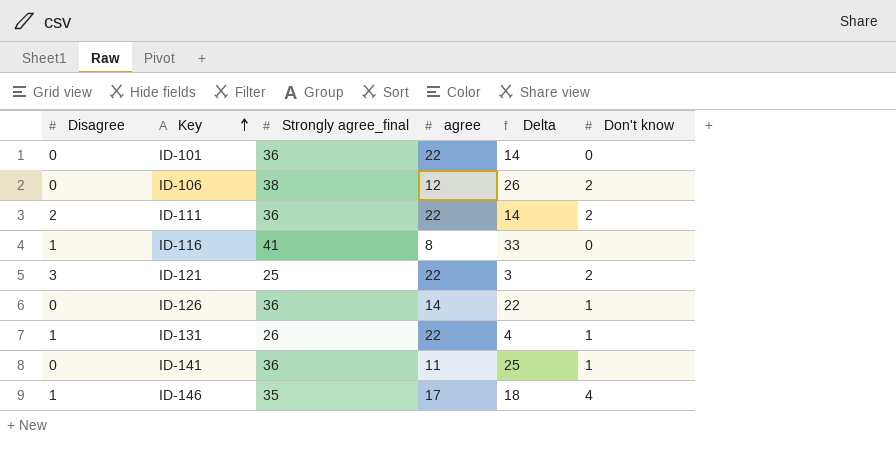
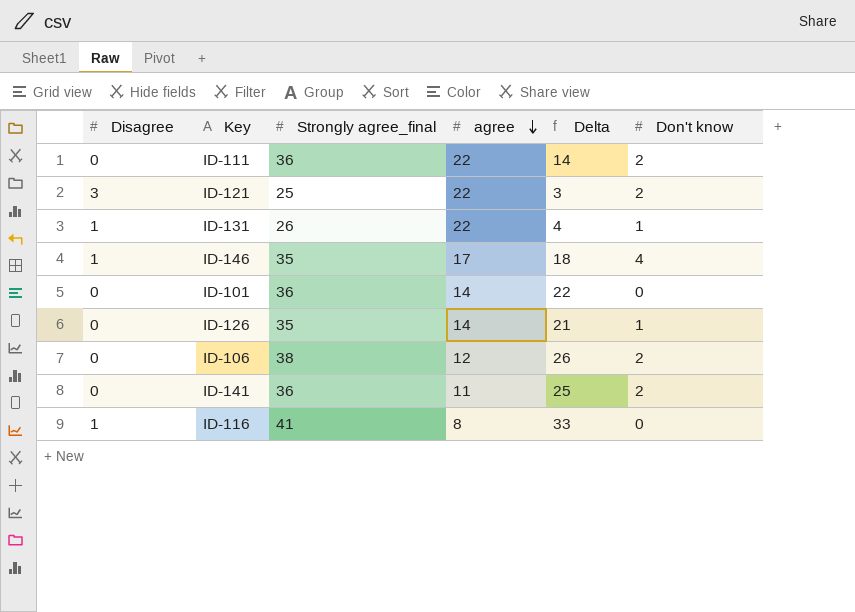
row order: Key ascending -> agree descending
ID-111 | Disagree: 2 -> 0
ID-101 | agree: 22 -> 14
ID-101 | Delta: 14 -> 22
ID-126 | Strongly agree_final: 36 -> 35
ID-126 | Delta: 22 -> 21
ID-141 | Don't know: 1 -> 2

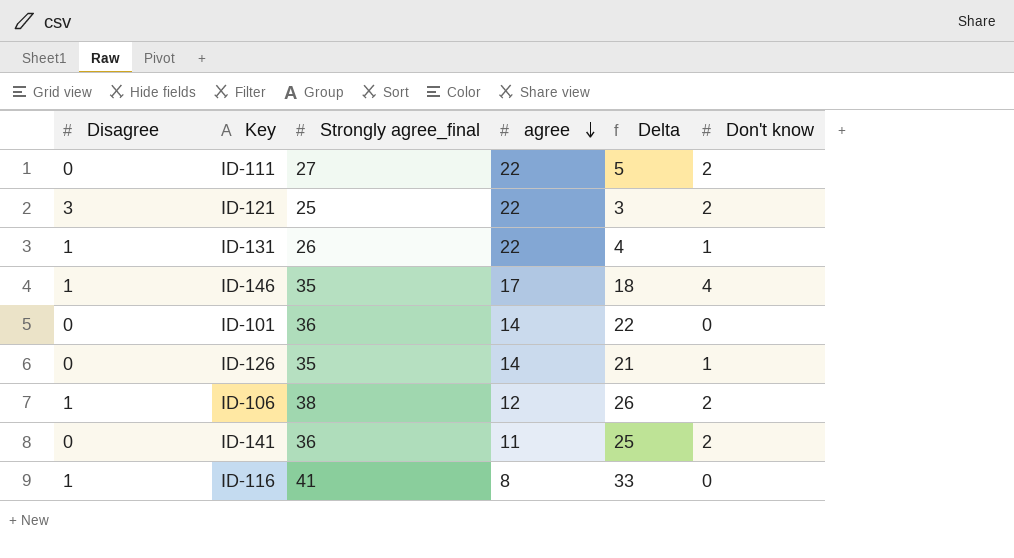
ID-111 | Strongly agree_final: 36 -> 27
ID-111 | Delta: 14 -> 5
ID-106 | Disagree: 0 -> 1

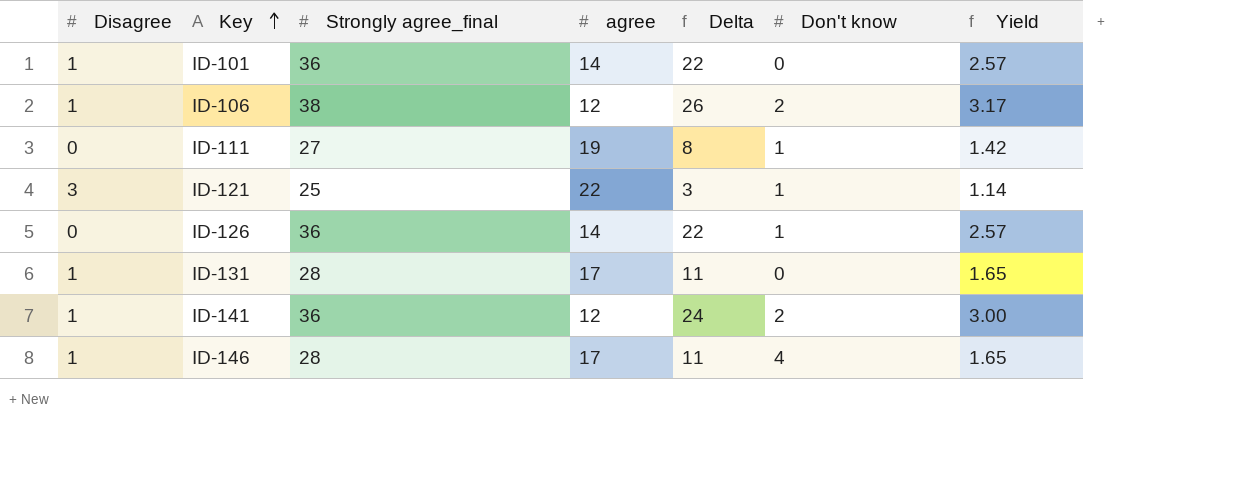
row order: agree descending -> Key ascending
column Yield | formula: none -> [Strongly agree_final] / [agree]
row ID-116: 1 | 41 | 8 | 33 | 0 -> none
ID-101 | Disagree: 0 -> 1
ID-111 | agree: 22 -> 19
ID-111 | Delta: 5 -> 8
ID-111 | Don't know: 2 -> 1
ID-121 | Don't know: 2 -> 1
ID-126 | Strongly agree_final: 35 -> 36
ID-126 | Delta: 21 -> 22
ID-131 | Strongly agree_final: 26 -> 28
ID-131 | agree: 22 -> 17
ID-131 | Delta: 4 -> 11
ID-131 | Don't know: 1 -> 0
ID-141 | Disagree: 0 -> 1
ID-141 | agree: 11 -> 12
ID-141 | Delta: 25 -> 24
ID-146 | Strongly agree_final: 35 -> 28
ID-146 | Delta: 18 -> 11

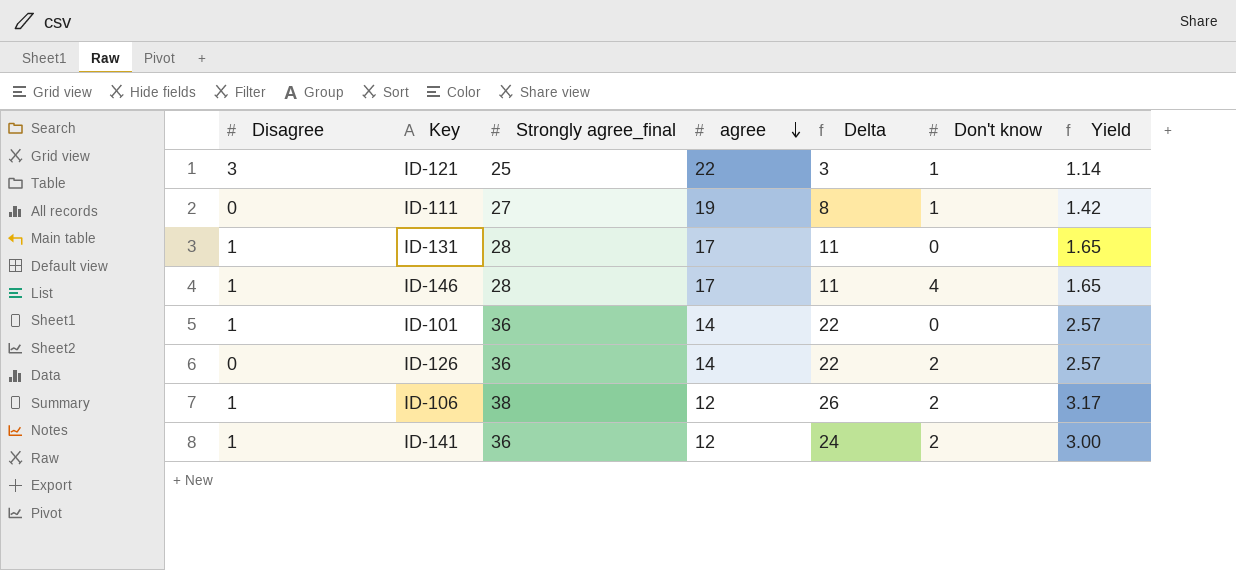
row order: Key ascending -> agree descending
ID-126 | Don't know: 1 -> 2

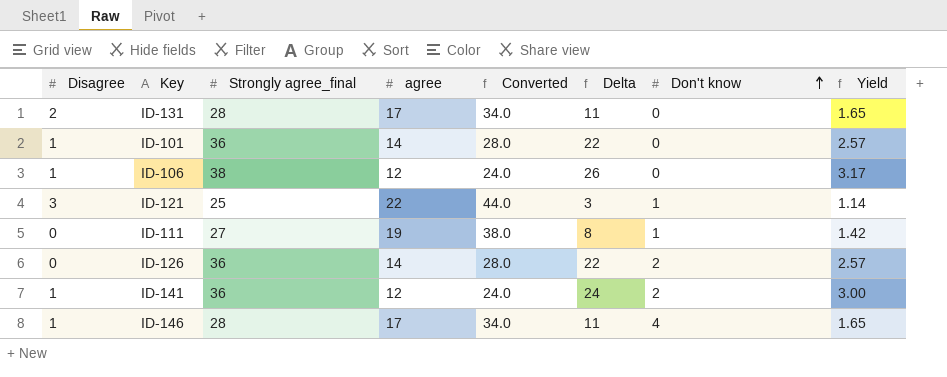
row order: agree descending -> Don't know ascending
column Converted | formula: none -> [agree] * 2
ID-131 | Disagree: 1 -> 2
ID-106 | Don't know: 2 -> 0

